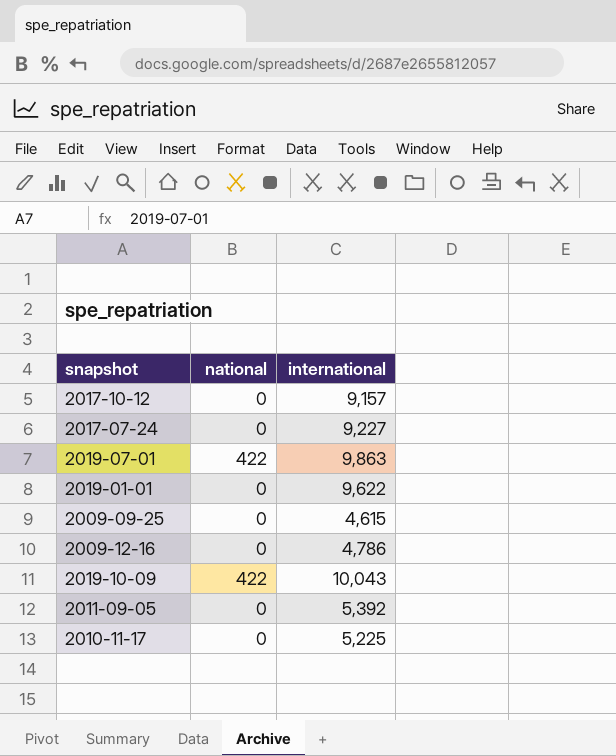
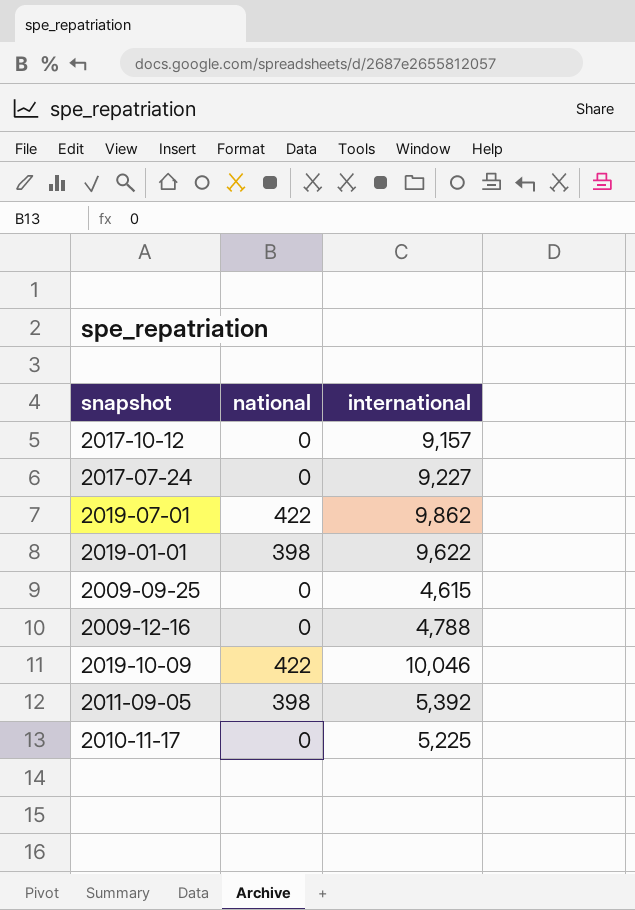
2019-07-01 | international: 9,863 -> 9,862
2019-01-01 | national: 0 -> 398
2009-12-16 | international: 4,786 -> 4,788
2019-10-09 | international: 10,043 -> 10,046
2011-09-05 | national: 0 -> 398

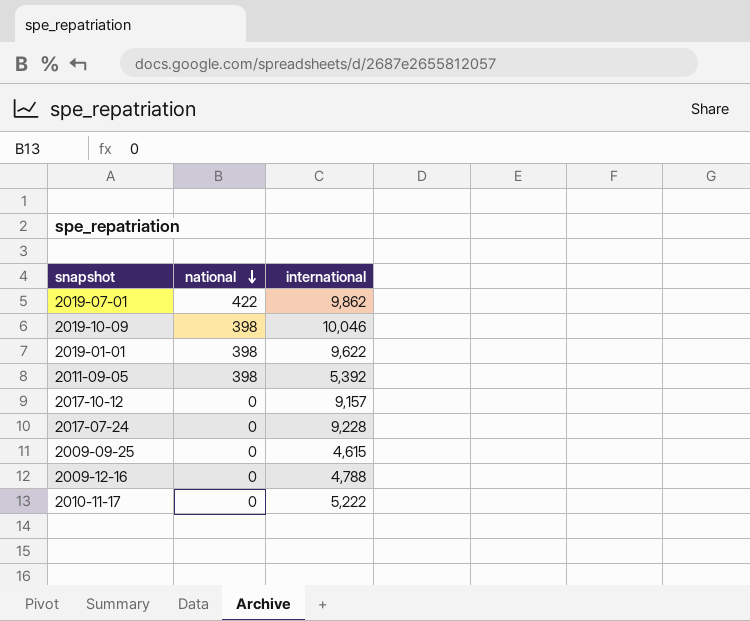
row order: none -> national descending
2019-10-09 | national: 422 -> 398
2017-07-24 | international: 9,227 -> 9,228
2010-11-17 | international: 5,225 -> 5,222

